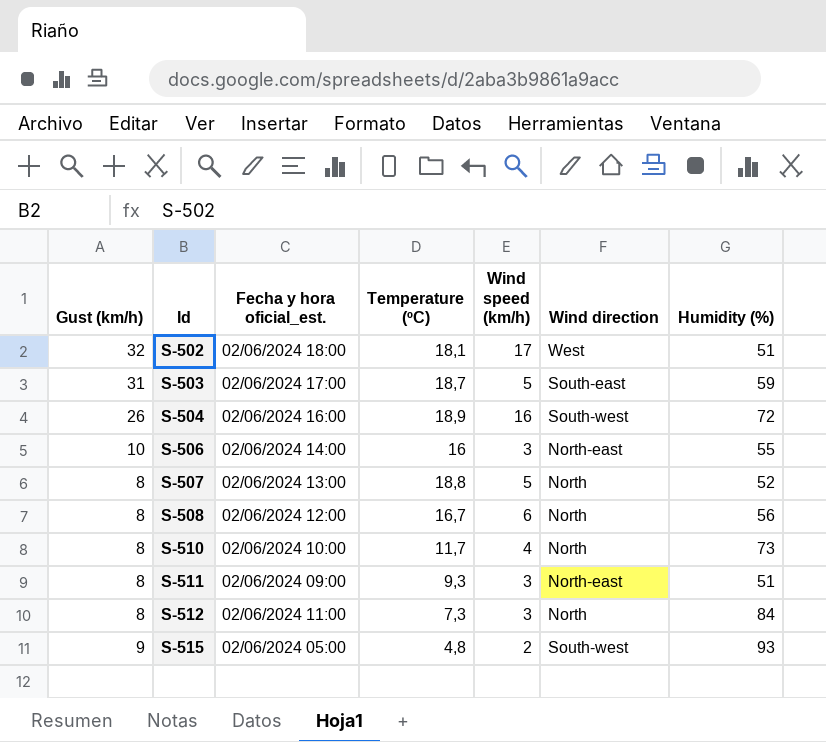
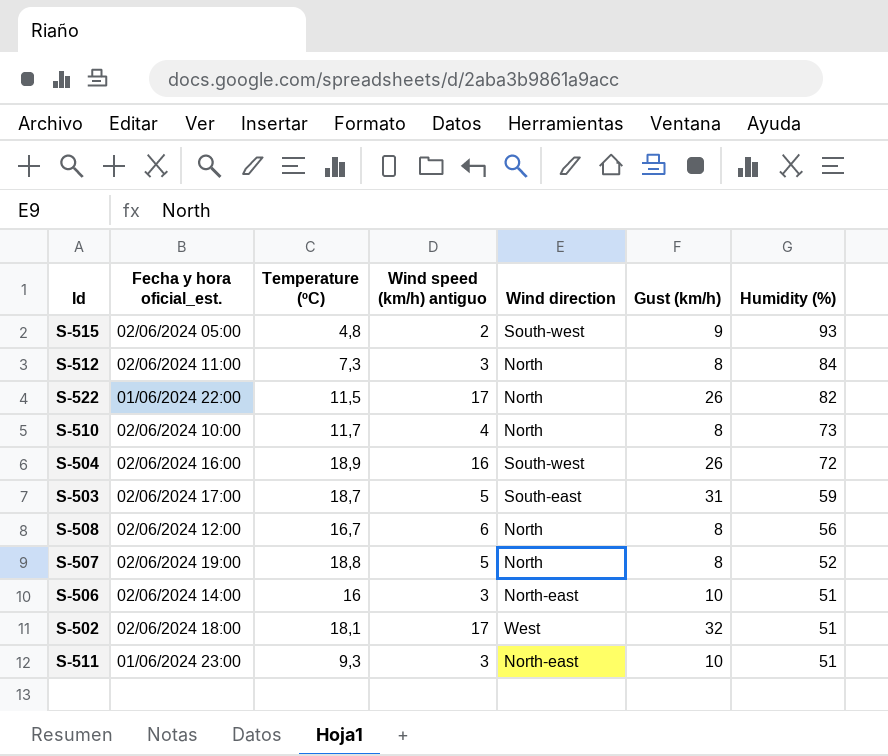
row order: Id ascending -> Humidity (%) descending
column name: Wind speed (km/h) -> Wind speed (km/h) antiguo
column Gust (km/h) | position: 1 -> 6
row S-522: none -> 01/06/2024 22:00 | 11,5 | 17 | North | 26 | 82
S-507 | Fecha y hora oficial_est.: 02/06/2024 13:00 -> 02/06/2024 19:00
S-506 | Humidity (%): 55 -> 51
S-511 | Fecha y hora oficial_est.: 02/06/2024 09:00 -> 01/06/2024 23:00
S-511 | Gust (km/h): 8 -> 10

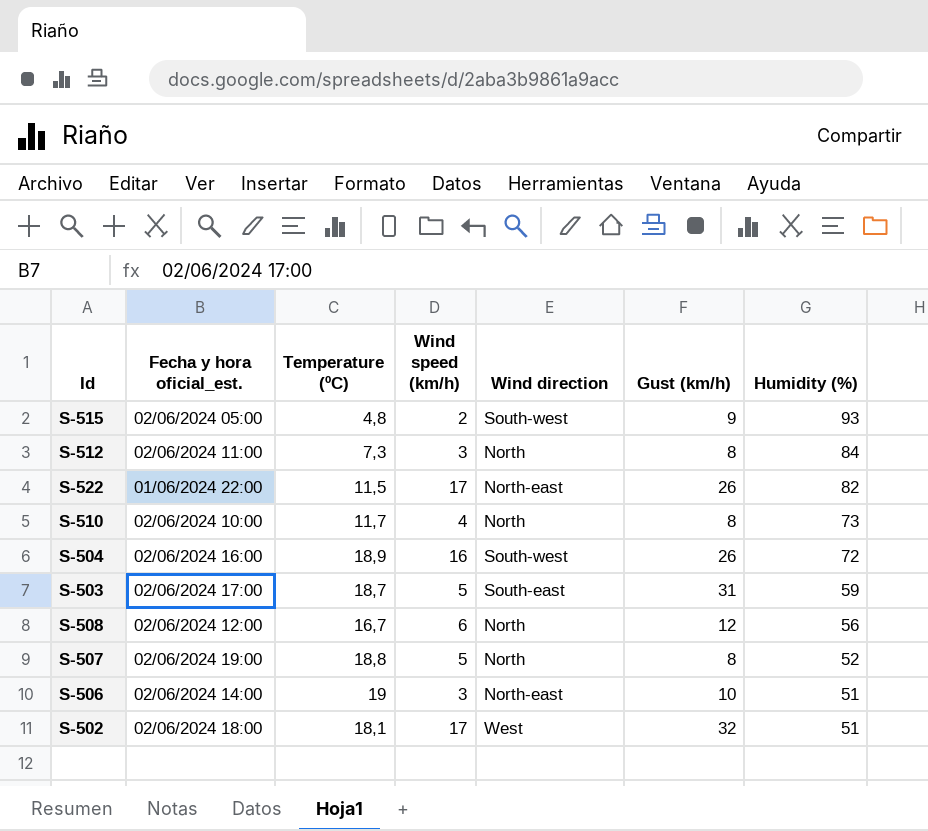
column name: Wind speed (km/h) antiguo -> Wind speed (km/h)
row S-511: 01/06/2024 23:00 | 9,3 | 3 | North-east | 10 | 51 -> none
S-522 | Wind direction: North -> North-east
S-508 | Gust (km/h): 8 -> 12
S-506 | Temperature (ºC): 16 -> 19

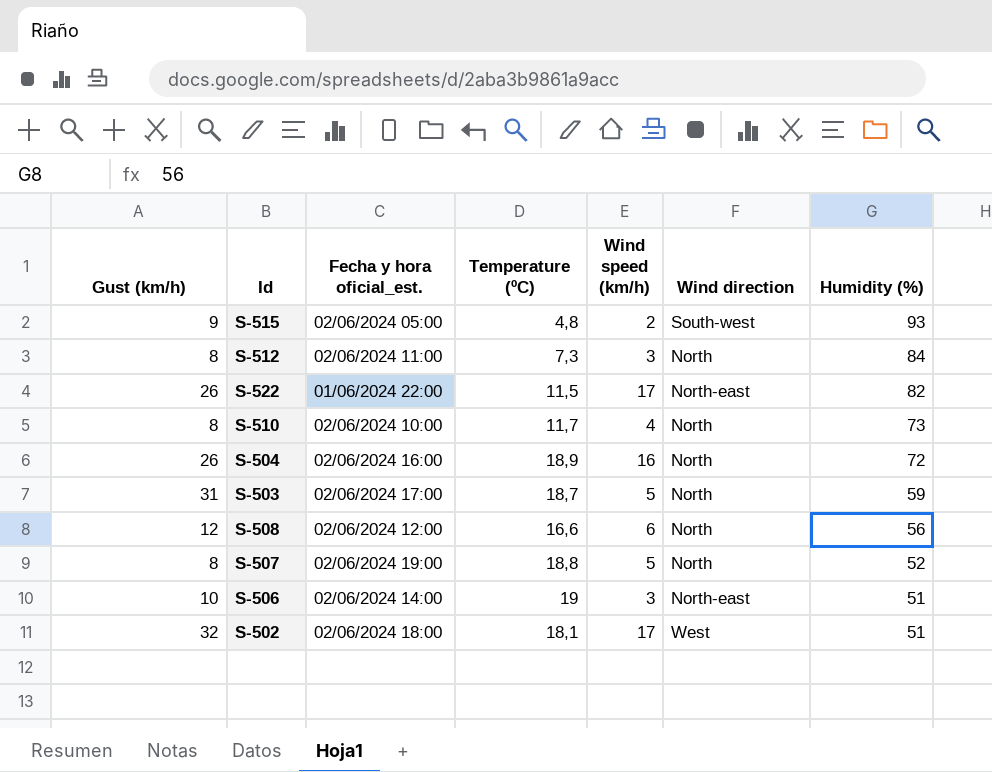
column Gust (km/h) | position: 6 -> 1
S-504 | Wind direction: South-west -> North
S-503 | Wind direction: South-east -> North
S-508 | Temperature (ºC): 16,7 -> 16,6

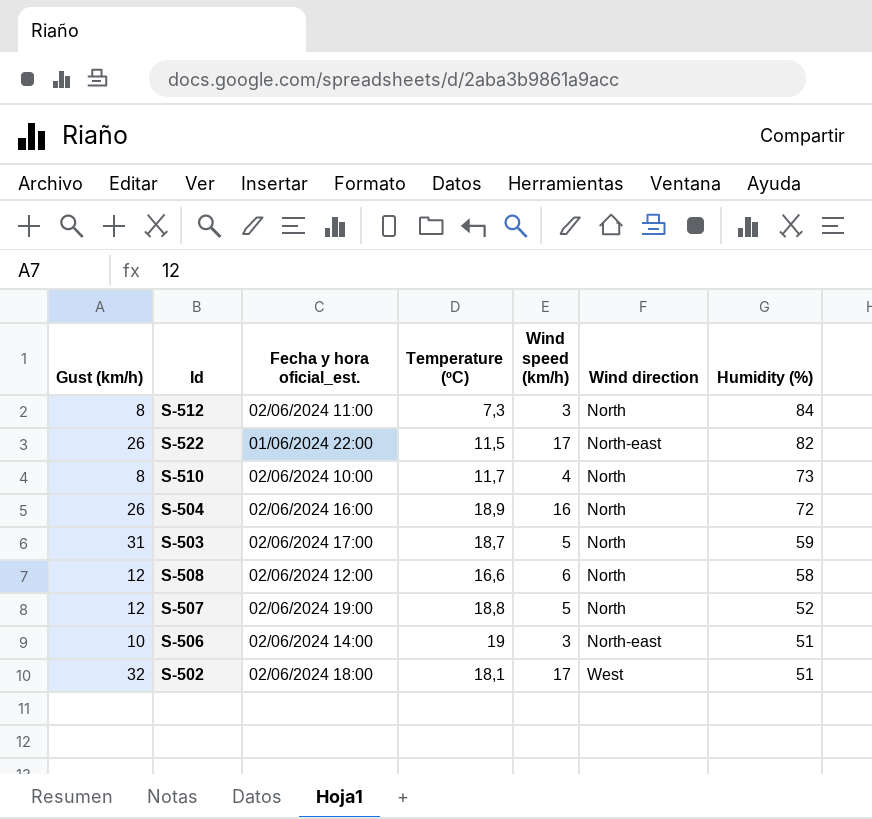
row S-515: 9 | 02/06/2024 05:00 | 4,8 | 2 | South-west | 93 -> none
S-508 | Humidity (%): 56 -> 58
S-507 | Gust (km/h): 8 -> 12

